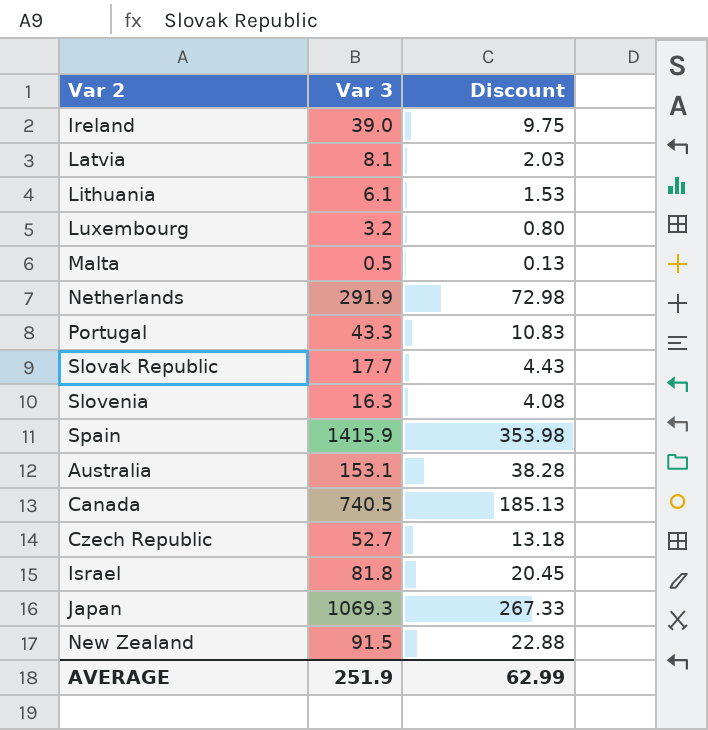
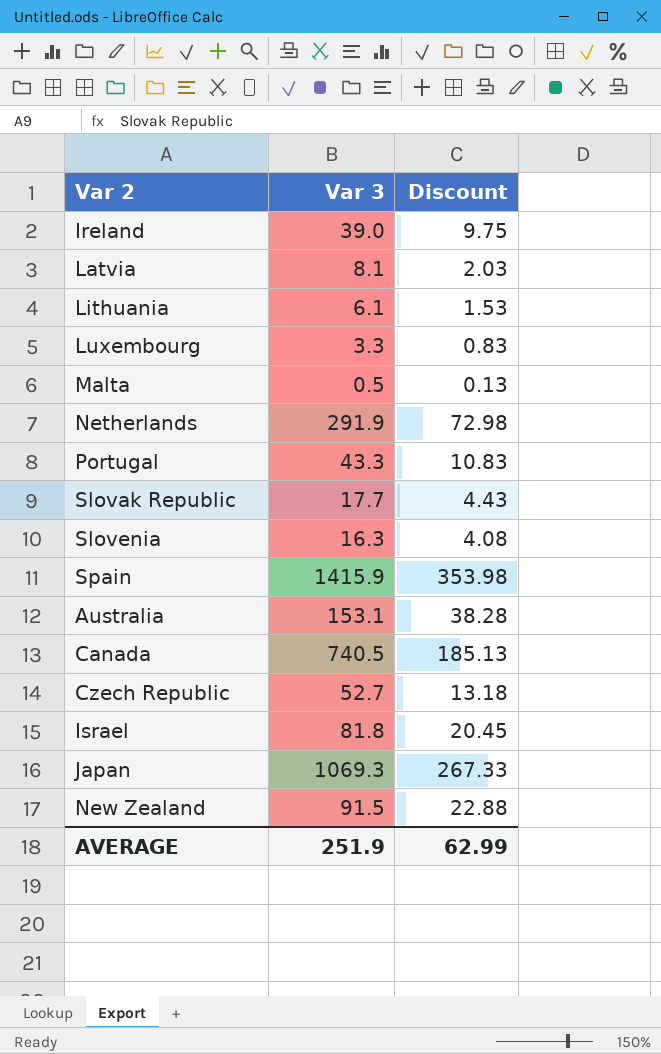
Luxembourg | Var 3: 3.2 -> 3.3
Luxembourg | Discount: 0.80 -> 0.83

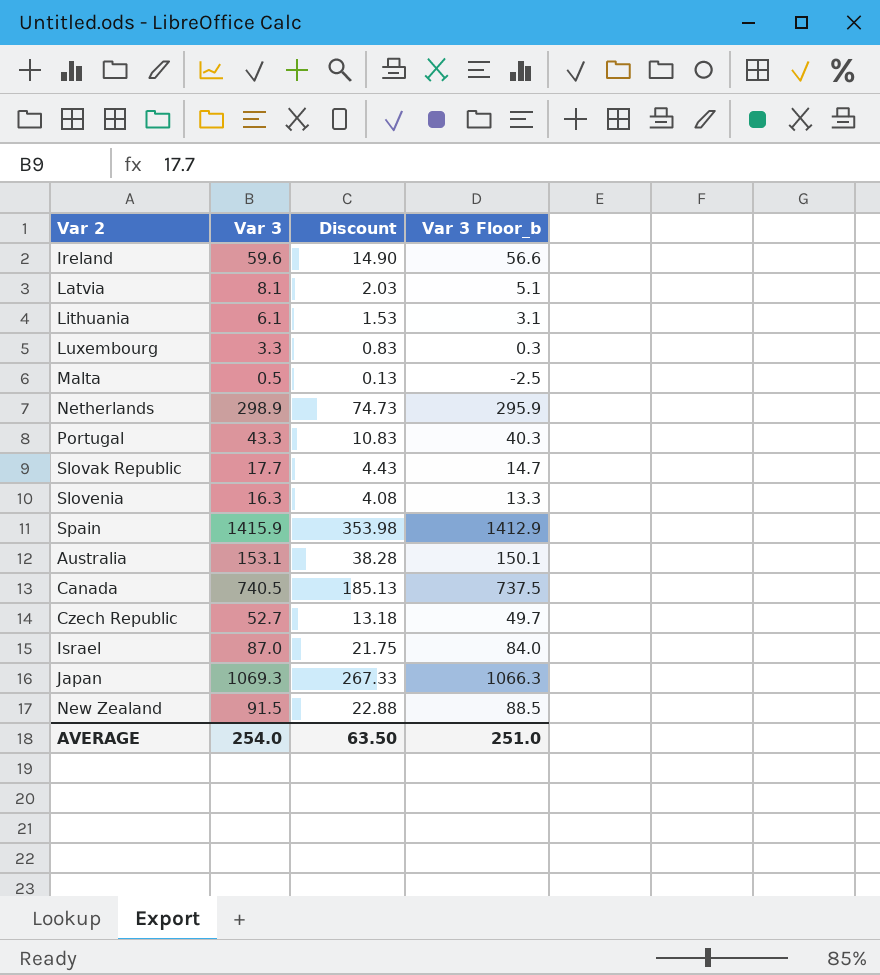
column Var 3 Floor_b | formula: none -> [Var 3] - 3
Ireland | Var 3: 39.0 -> 59.6
Ireland | Discount: 9.75 -> 14.90
Netherlands | Var 3: 291.9 -> 298.9
Netherlands | Discount: 72.98 -> 74.73
Israel | Var 3: 81.8 -> 87.0
Israel | Discount: 20.45 -> 21.75
AVERAGE | Var 3: 251.9 -> 254.0
AVERAGE | Discount: 62.99 -> 63.50

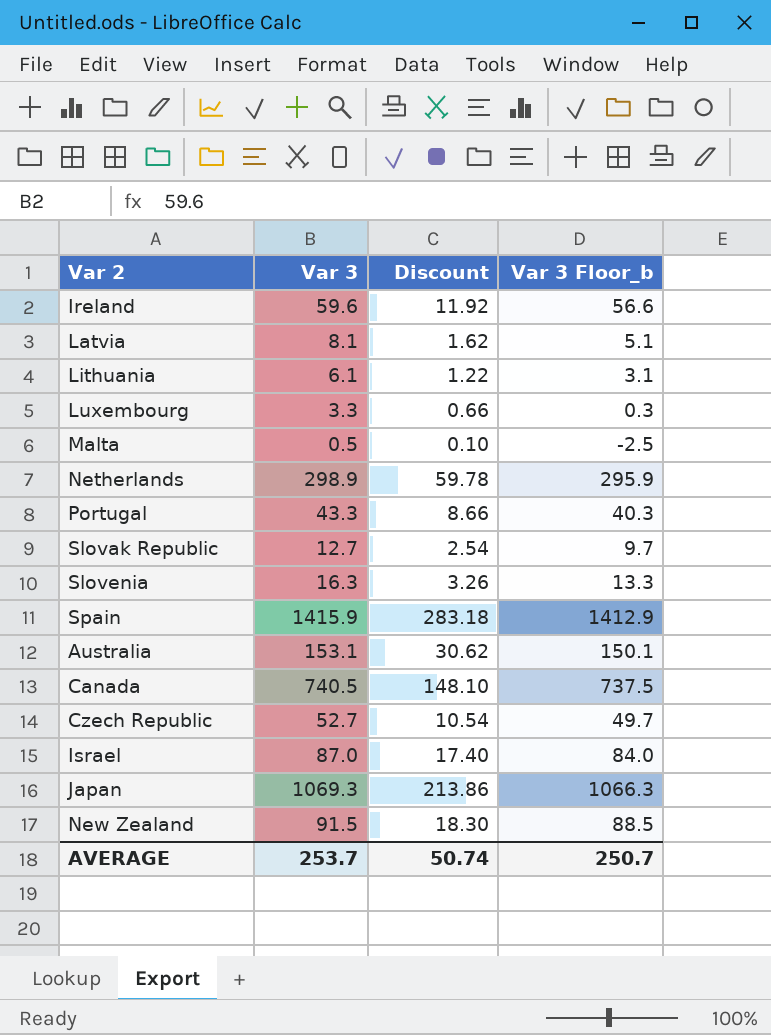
column Discount | formula: [Var 3] * 0.25 -> [Var 3] * 0.2
Slovak Republic | Var 3: 17.7 -> 12.7
Slovak Republic | Var 3 Floor_b: 14.7 -> 9.7
AVERAGE | Var 3: 254.0 -> 253.7
AVERAGE | Discount: 63.50 -> 50.74
AVERAGE | Var 3 Floor_b: 251.0 -> 250.7

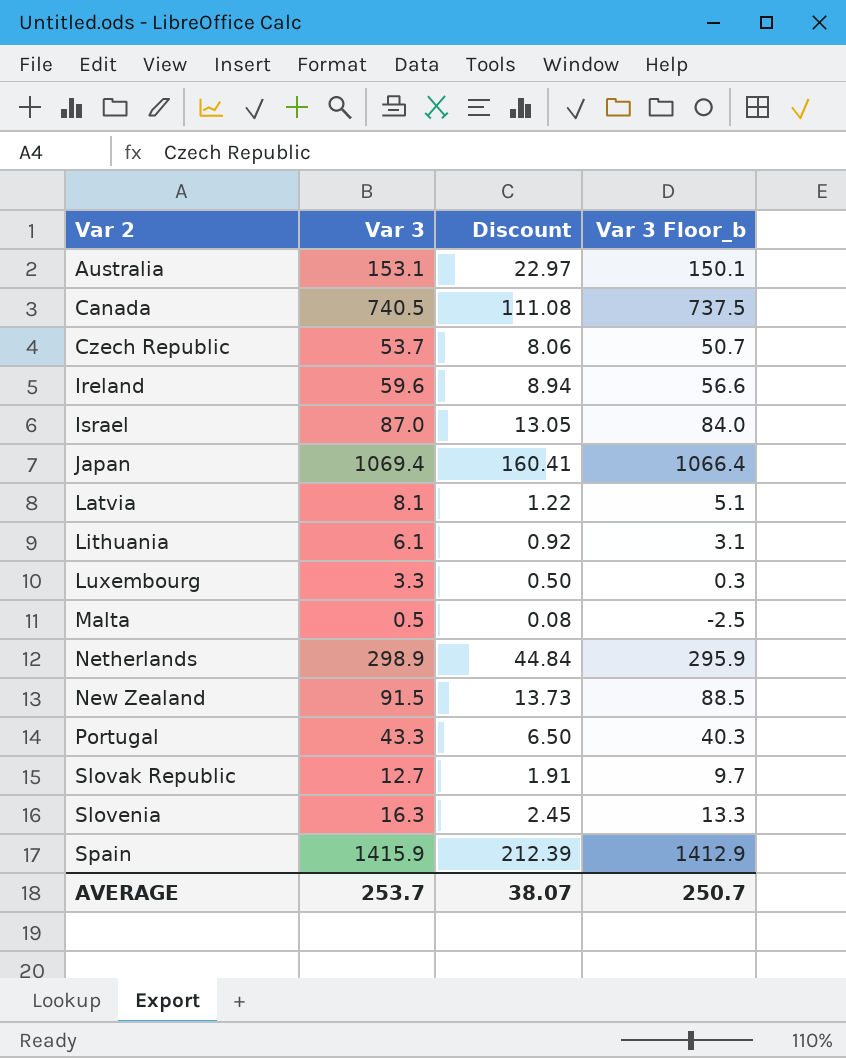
row order: none -> Var 2 ascending
column Discount | formula: [Var 3] * 0.2 -> [Var 3] * 0.15
Czech Republic | Var 3: 52.7 -> 53.7
Czech Republic | Var 3 Floor_b: 49.7 -> 50.7
Japan | Var 3: 1069.3 -> 1069.4
Japan | Var 3 Floor_b: 1066.3 -> 1066.4
AVERAGE | Discount: 50.74 -> 38.07

